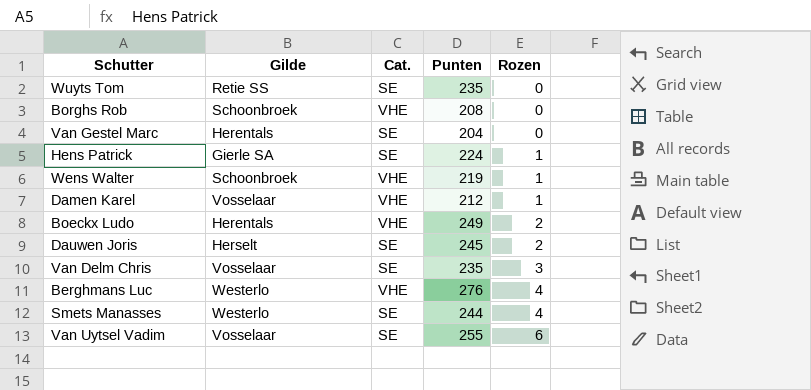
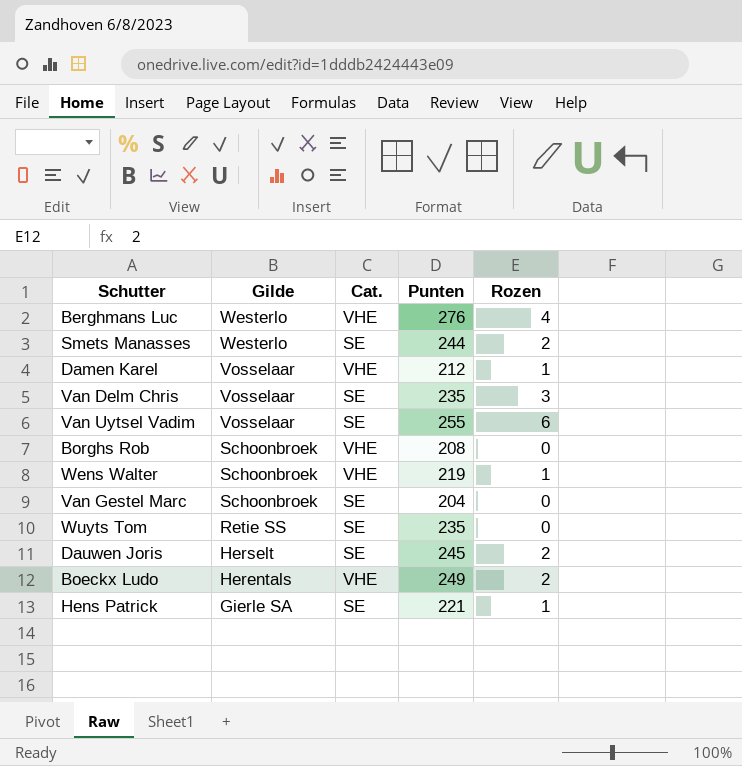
row order: Rozen ascending -> Gilde descending
Smets Manasses | Rozen: 4 -> 2
Van Gestel Marc | Gilde: Herentals -> Schoonbroek
Hens Patrick | Punten: 224 -> 221

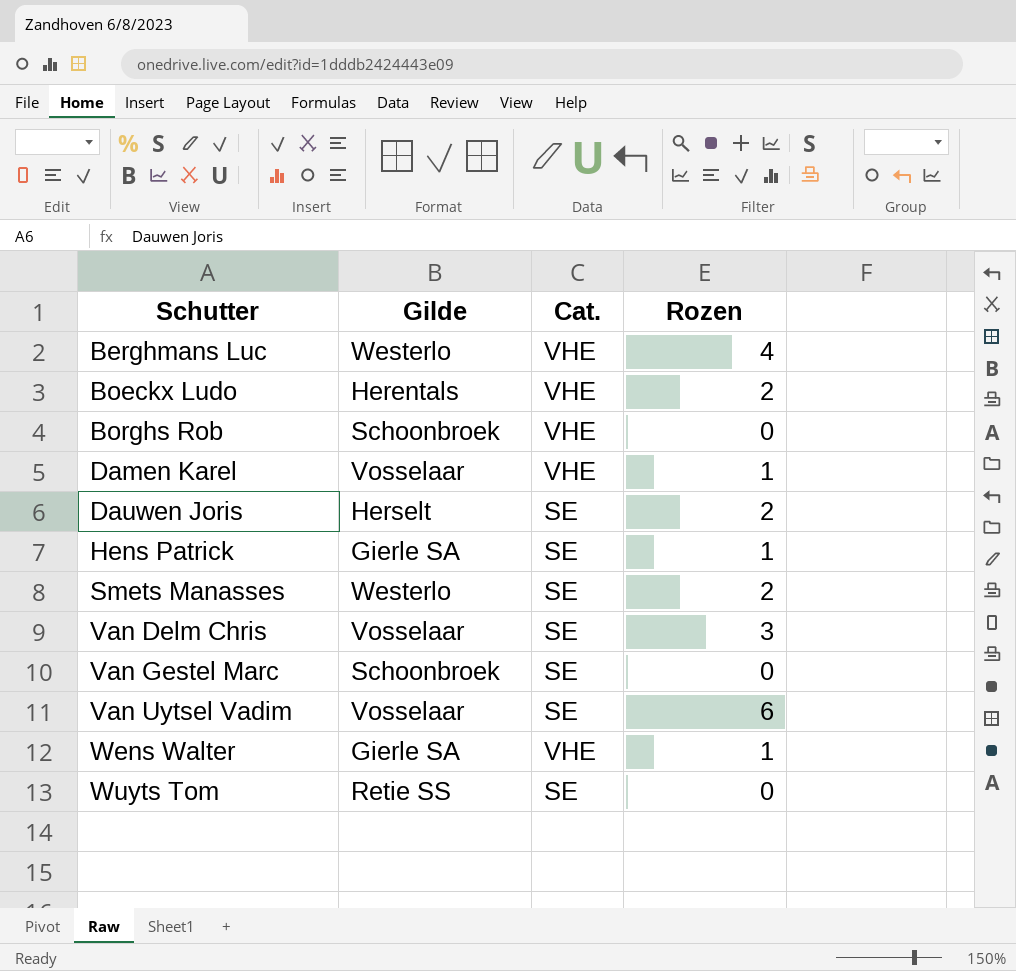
row order: Gilde descending -> Schutter ascending
column Punten | position: 4 -> none
Wens Walter | Gilde: Schoonbroek -> Gierle SA

